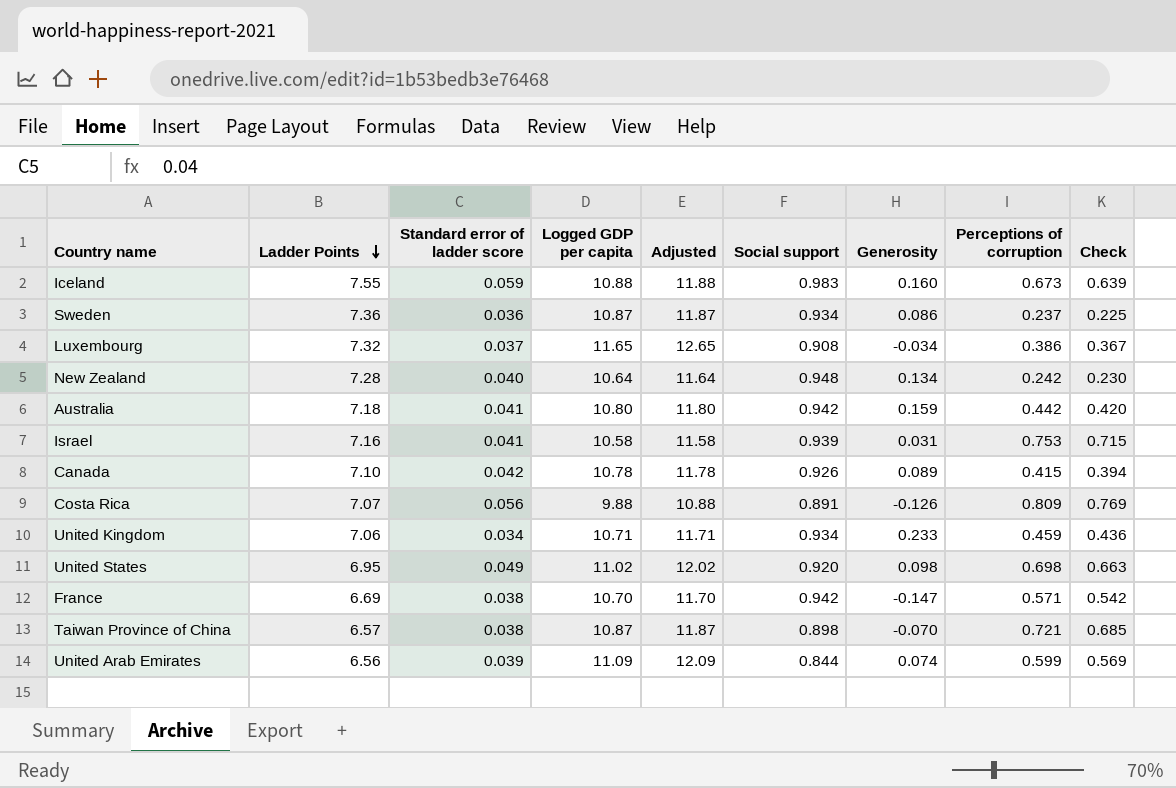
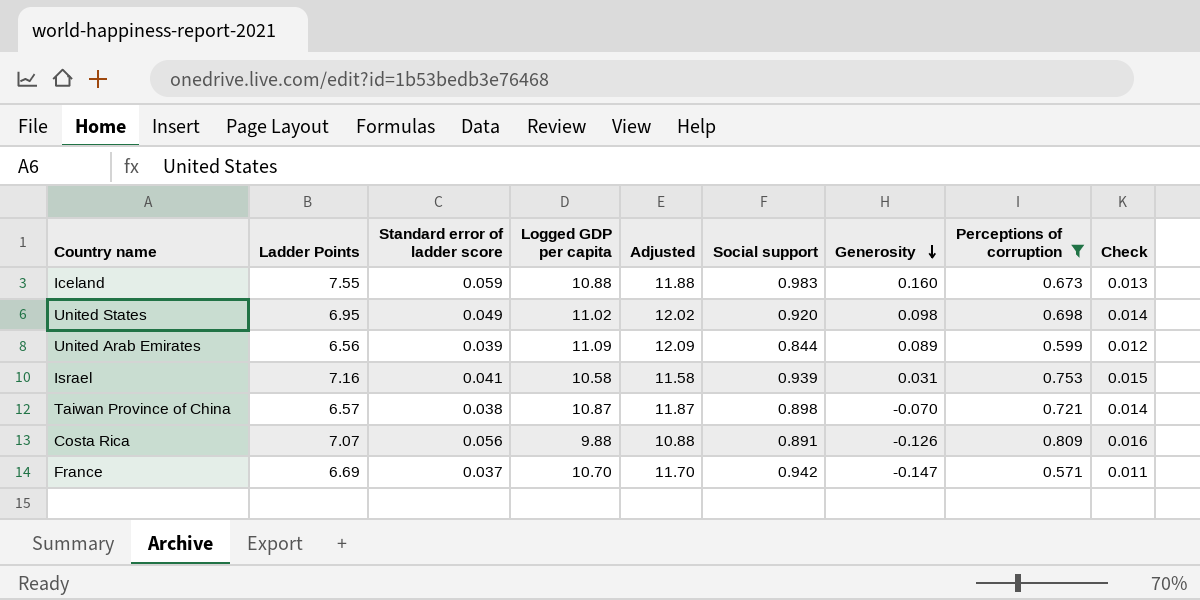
filter: none -> Perceptions of corruption >= 0.571
row order: Ladder Points descending -> Generosity descending
column Check | formula: [Perceptions of corruption] * 0.95 -> [Perceptions of corruption] * 0.02
United Arab Emirates | Generosity: 0.074 -> 0.089
France | Standard error of ladder score: 0.038 -> 0.037

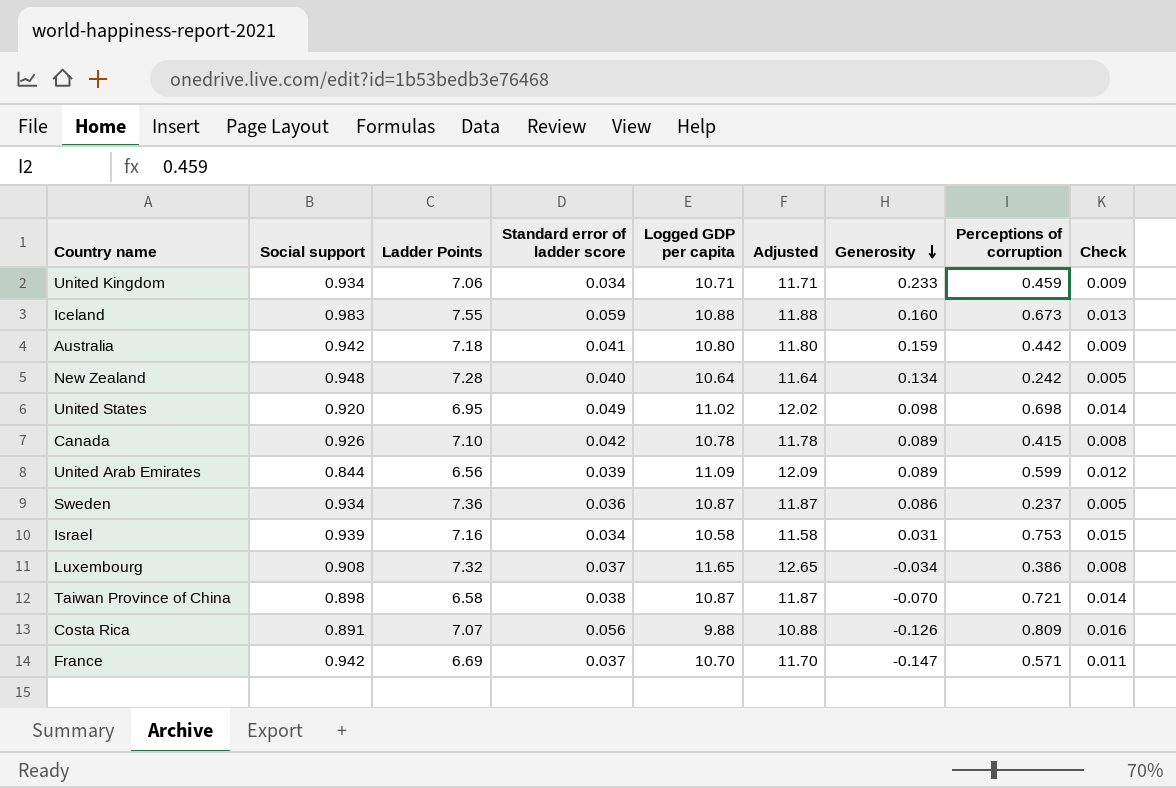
filter: Perceptions of corruption >= 0.571 -> none
column Social support | position: 6 -> 2
Israel | Standard error of ladder score: 0.041 -> 0.034
Taiwan Province of China | Ladder Points: 6.57 -> 6.58

